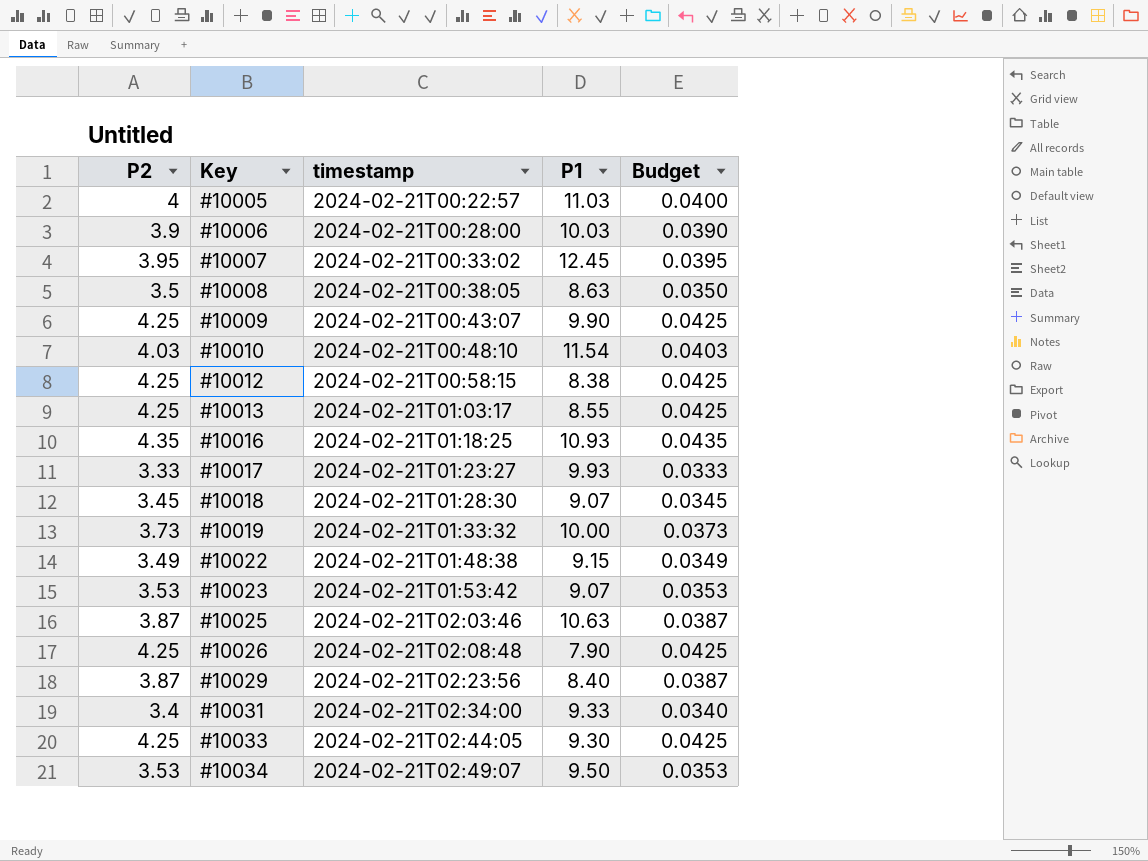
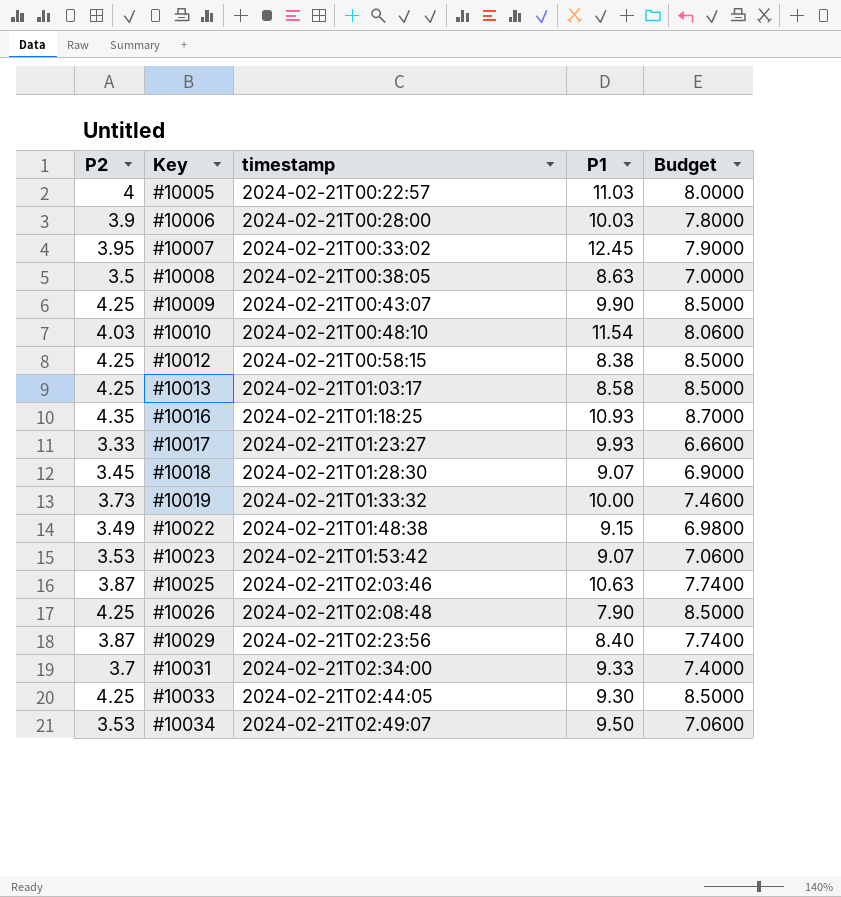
column Budget | formula: [P2] * 0.01 -> [P2] * 2
#10013 | P1: 8.55 -> 8.58
#10031 | P2: 3.4 -> 3.7

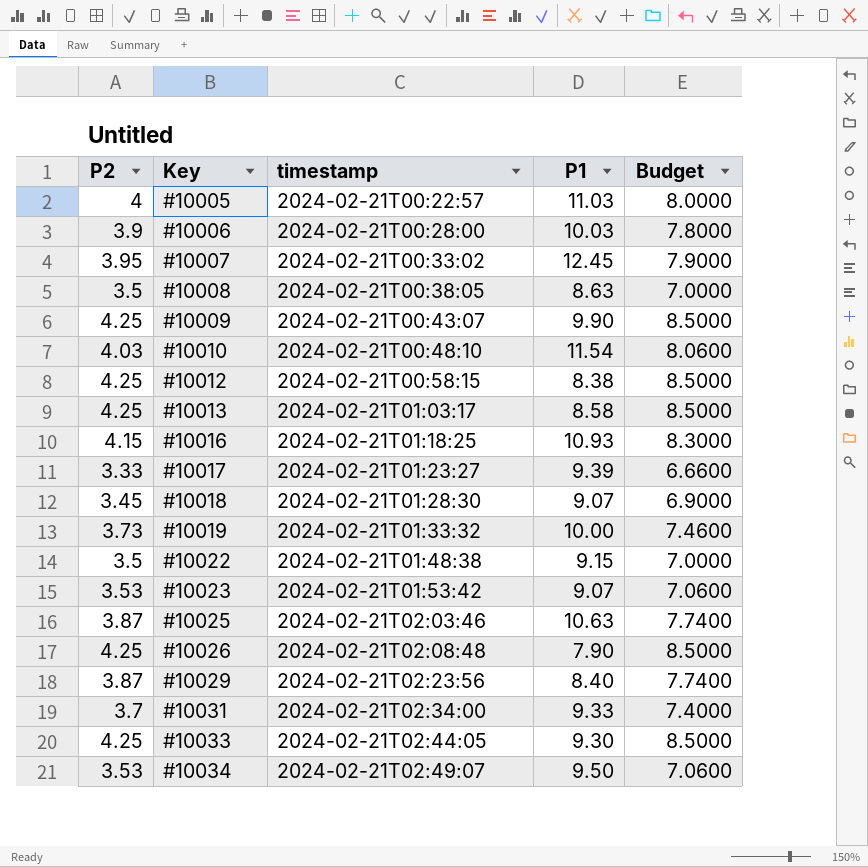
#10016 | P2: 4.35 -> 4.15
#10016 | Budget: 8.7000 -> 8.3000
#10017 | P1: 9.93 -> 9.39
#10022 | P2: 3.49 -> 3.5
#10022 | Budget: 6.9800 -> 7.0000

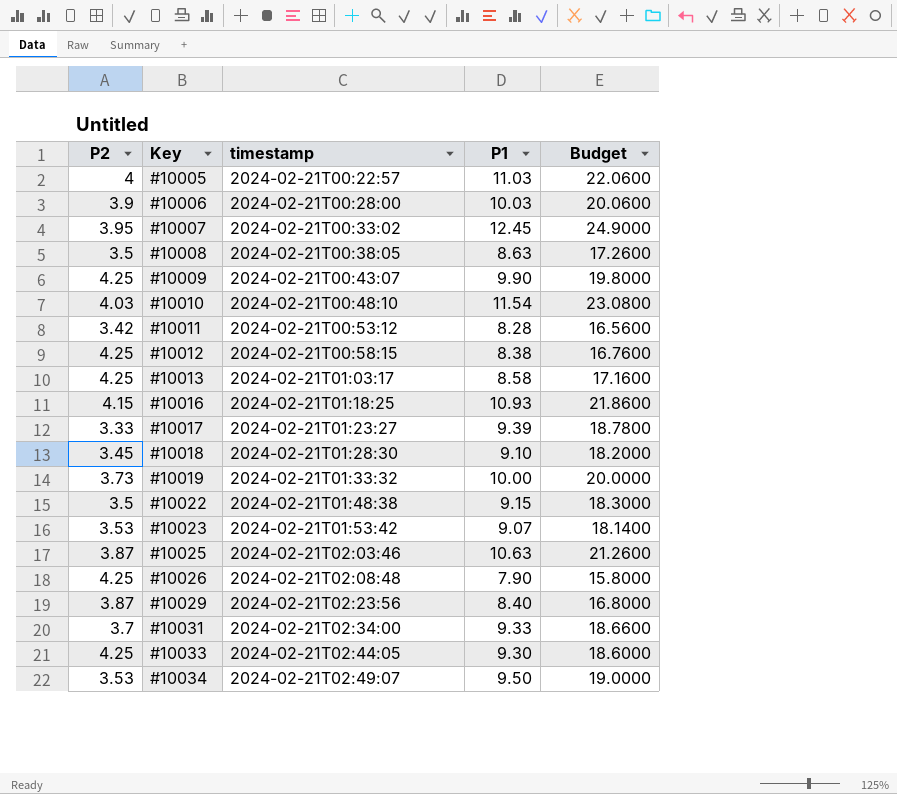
column Budget | formula: [P2] * 2 -> [P1] * 2
row #10011: none -> 3.42 | 2024-02-21T00:53:12 | 8.28 | 16.5600
#10018 | P1: 9.07 -> 9.10

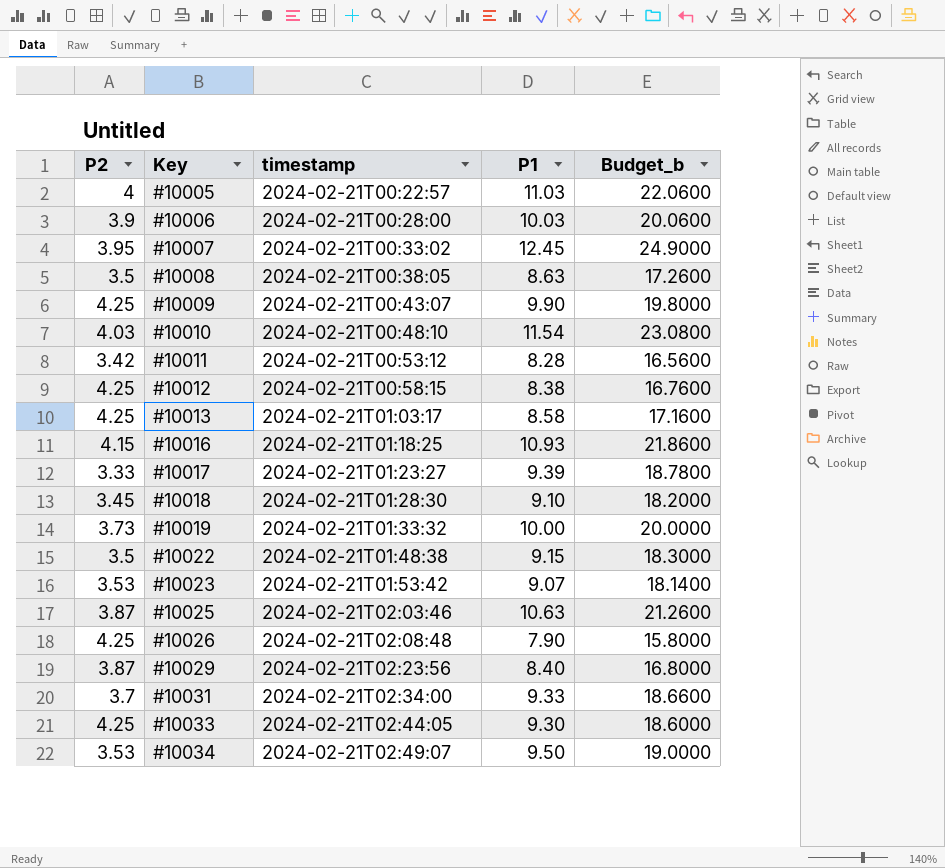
column name: Budget -> Budget_b

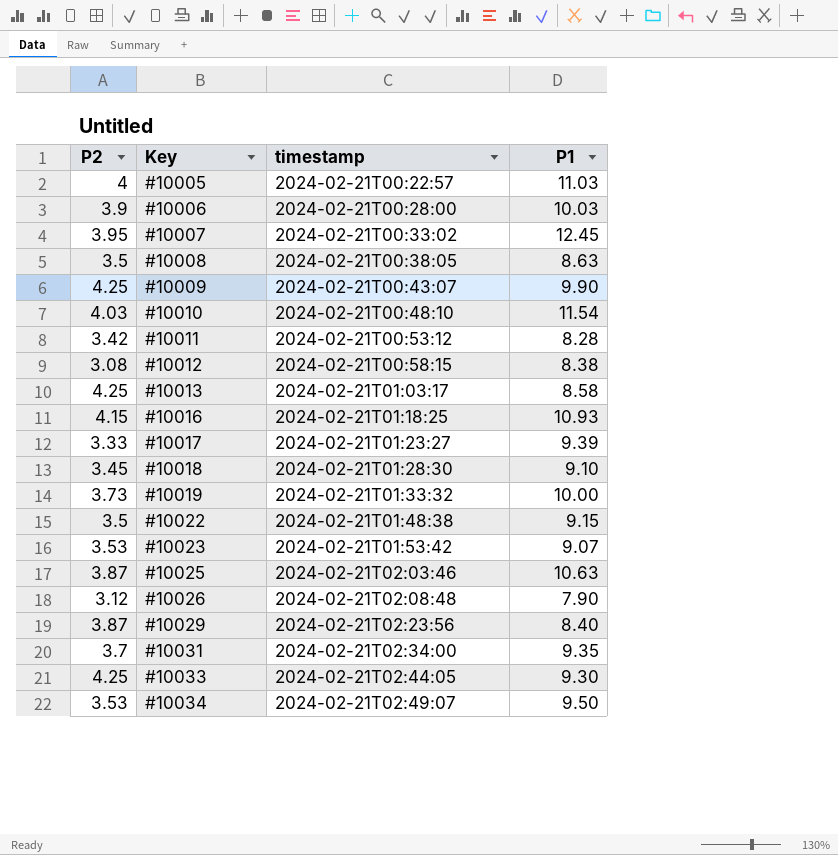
column Budget_b | formula: [P1] * 2 -> none
#10012 | P2: 4.25 -> 3.08
#10026 | P2: 4.25 -> 3.12
#10031 | P1: 9.33 -> 9.35

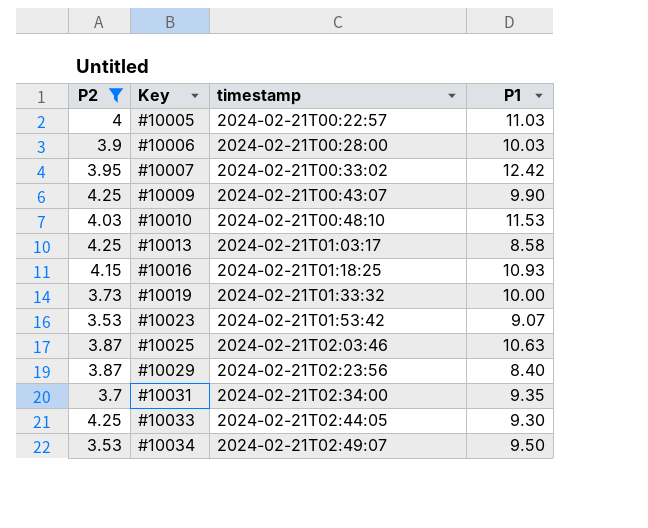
filter: none -> P2 >= 3.53
#10007 | P1: 12.45 -> 12.42
#10010 | P1: 11.54 -> 11.53

